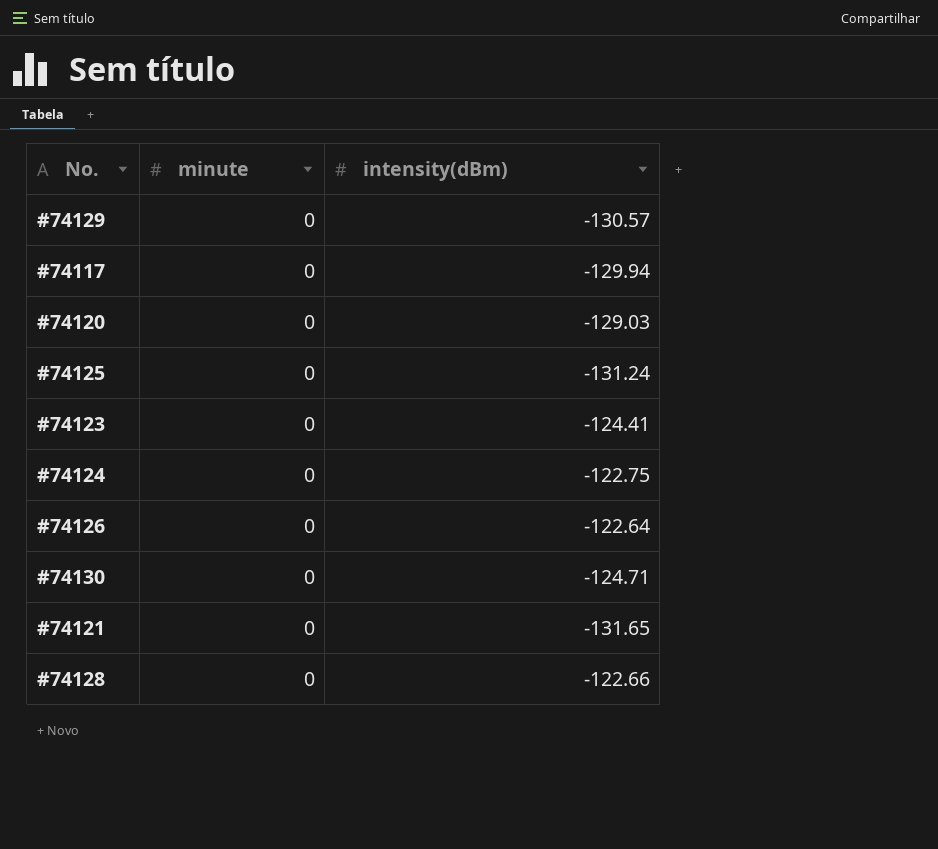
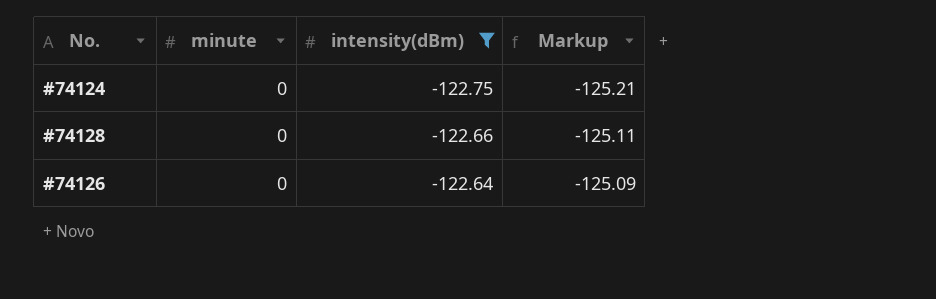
filter: none -> intensity(dBm) >= -122.75
row order: none -> intensity(dBm) ascending
column Markup | formula: none -> [intensity(dBm)] * 1.02

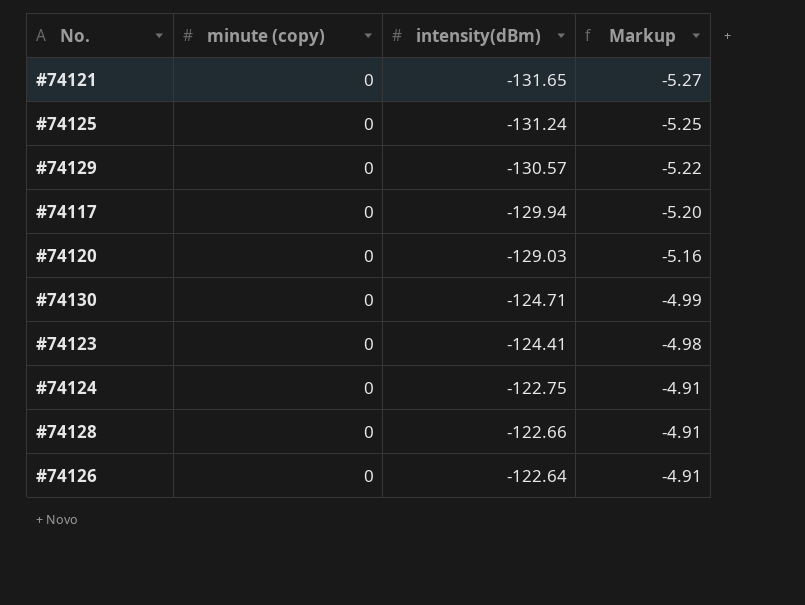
filter: intensity(dBm) >= -122.75 -> none
column name: minute -> minute (copy)
column Markup | formula: [intensity(dBm)] * 1.02 -> [intensity(dBm)] * 0.04

